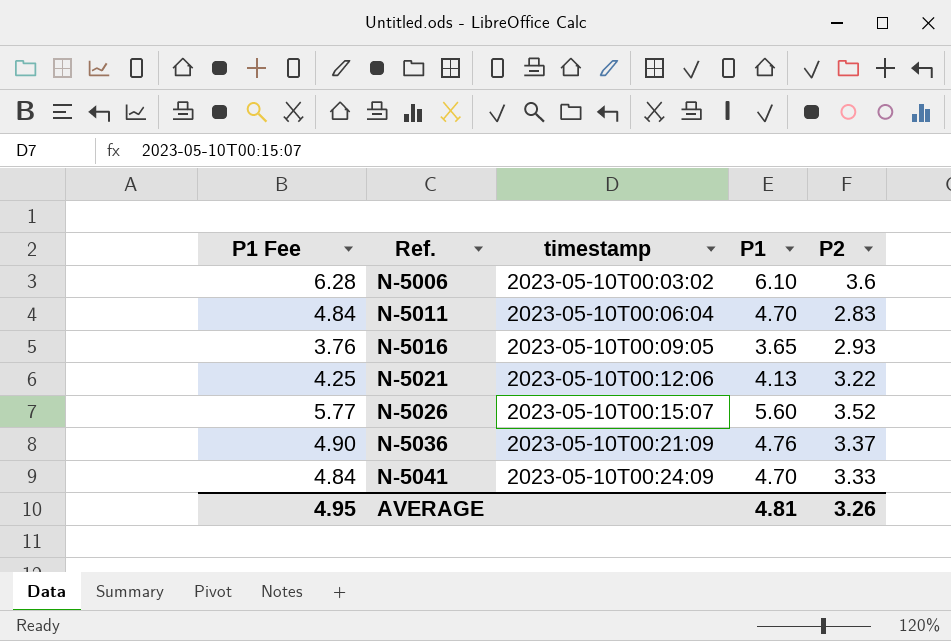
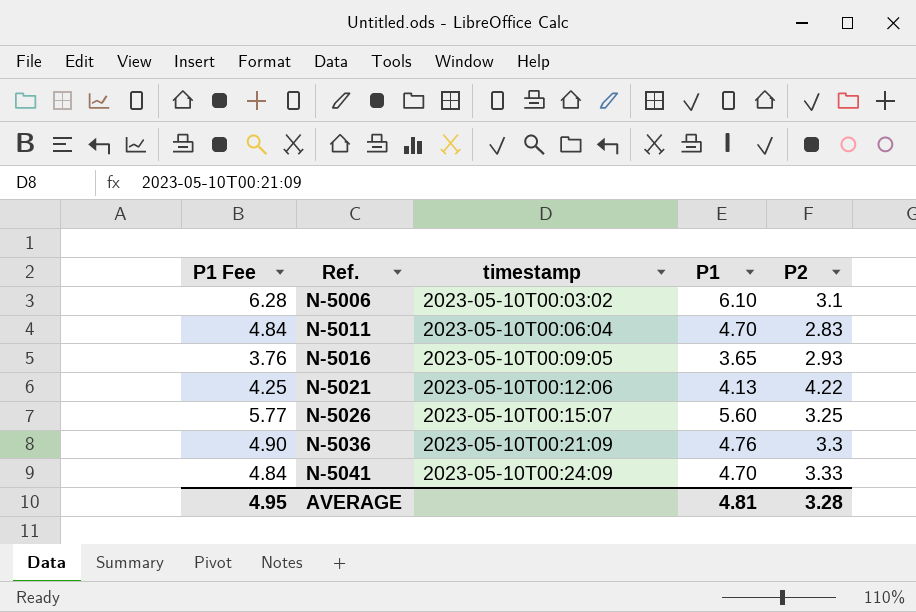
N-5006 | P2: 3.6 -> 3.1
N-5021 | P2: 3.22 -> 4.22
N-5026 | P2: 3.52 -> 3.25
N-5036 | P2: 3.37 -> 3.3
AVERAGE | P2: 3.26 -> 3.28

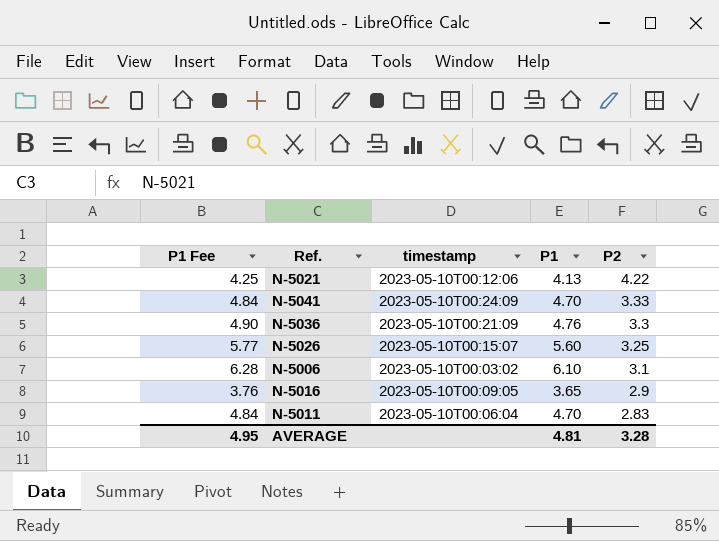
row order: Ref. ascending -> P2 descending
N-5016 | P2: 2.93 -> 2.9

